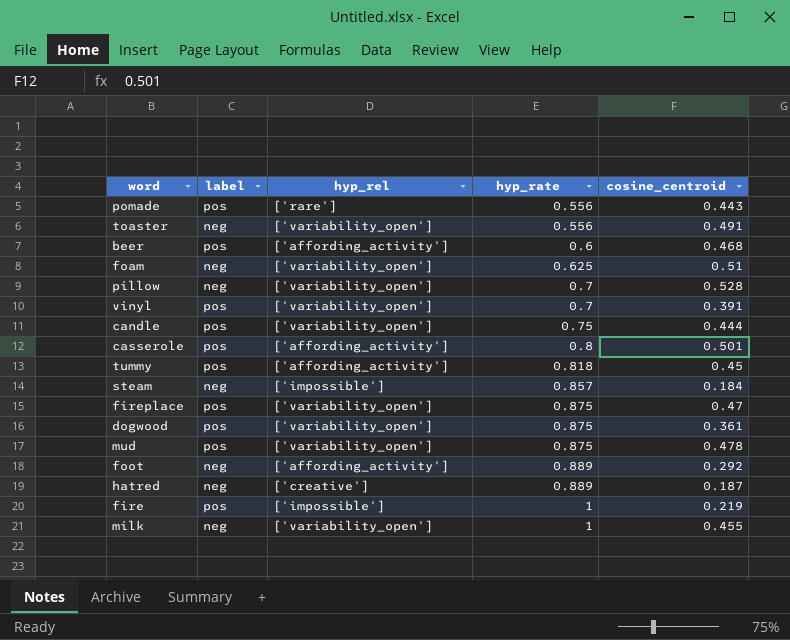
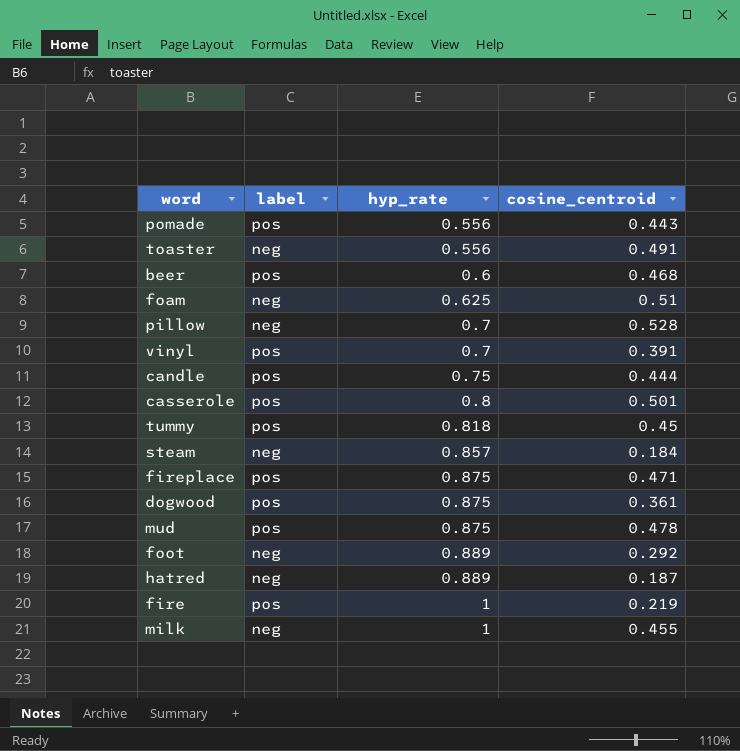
column hyp_rel | position: 3 -> none
fireplace | cosine_centroid: 0.47 -> 0.471

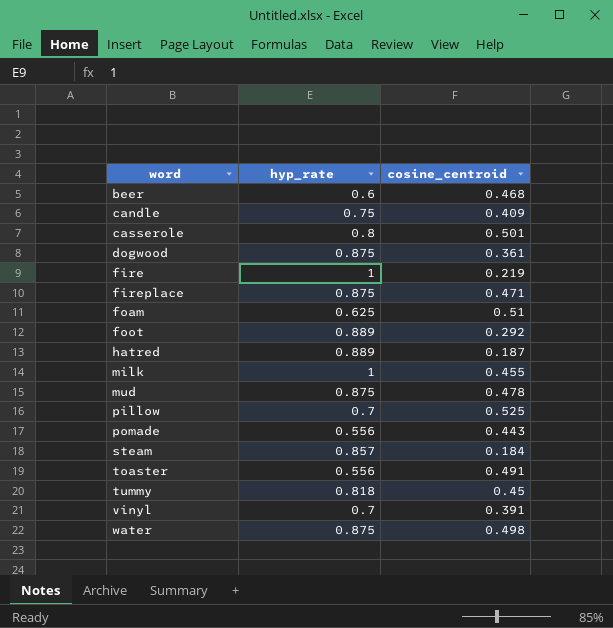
row order: hyp_rate ascending -> word ascending
column label | position: 2 -> none
candle | cosine_centroid: 0.444 -> 0.409
pillow | cosine_centroid: 0.528 -> 0.525
row water: none -> 0.875 | 0.498

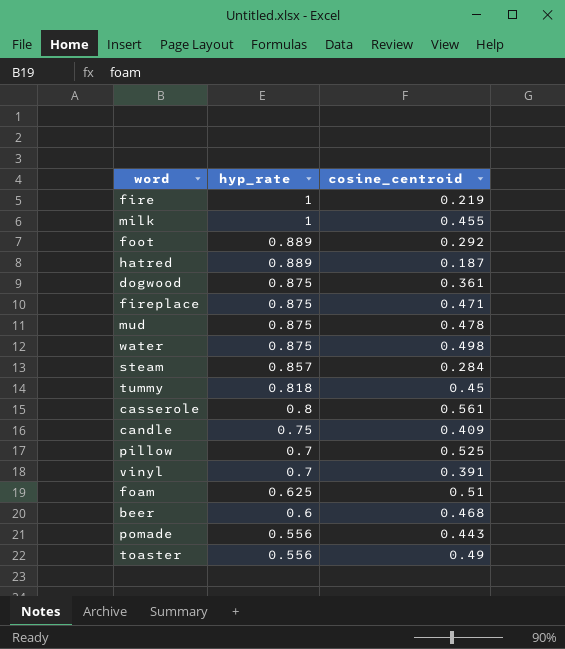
row order: word ascending -> hyp_rate descending
steam | cosine_centroid: 0.184 -> 0.284
casserole | cosine_centroid: 0.501 -> 0.561
toaster | cosine_centroid: 0.491 -> 0.49

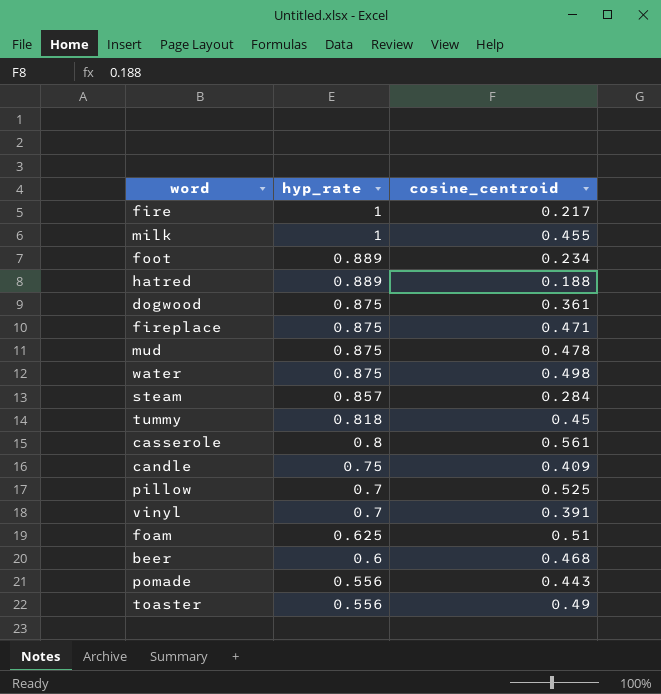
fire | cosine_centroid: 0.219 -> 0.217
foot | cosine_centroid: 0.292 -> 0.234
hatred | cosine_centroid: 0.187 -> 0.188

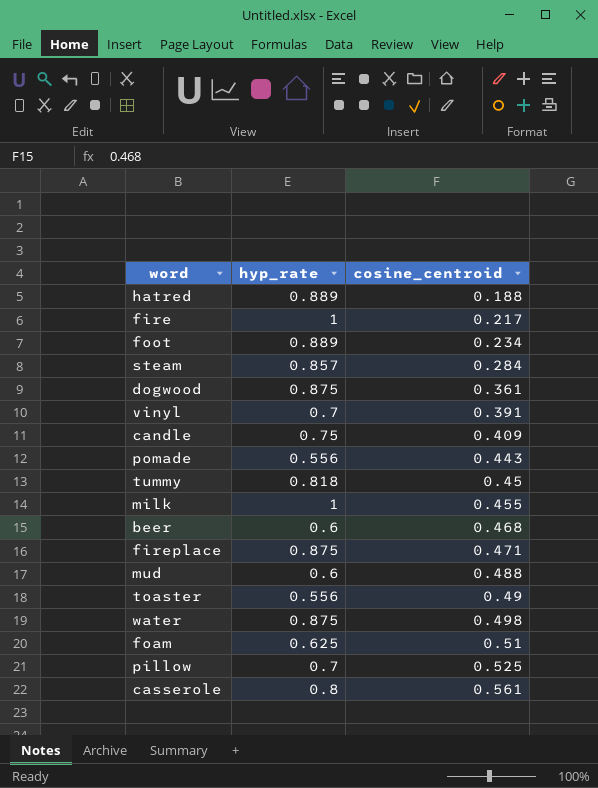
row order: hyp_rate descending -> cosine_centroid ascending
mud | hyp_rate: 0.875 -> 0.6
mud | cosine_centroid: 0.478 -> 0.488

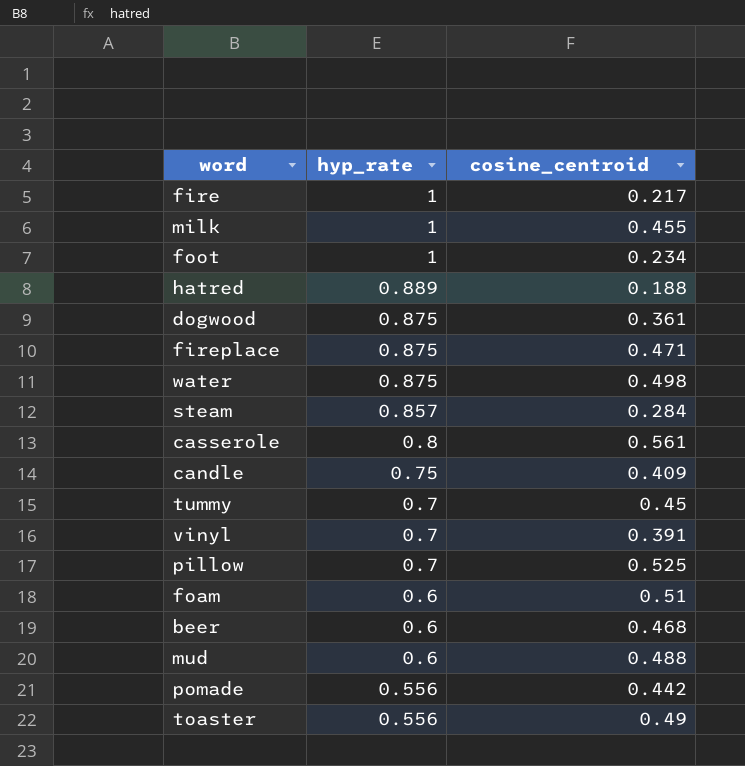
row order: cosine_centroid ascending -> hyp_rate descending
foot | hyp_rate: 0.889 -> 1
tummy | hyp_rate: 0.818 -> 0.7
foam | hyp_rate: 0.625 -> 0.6
pomade | cosine_centroid: 0.443 -> 0.442

